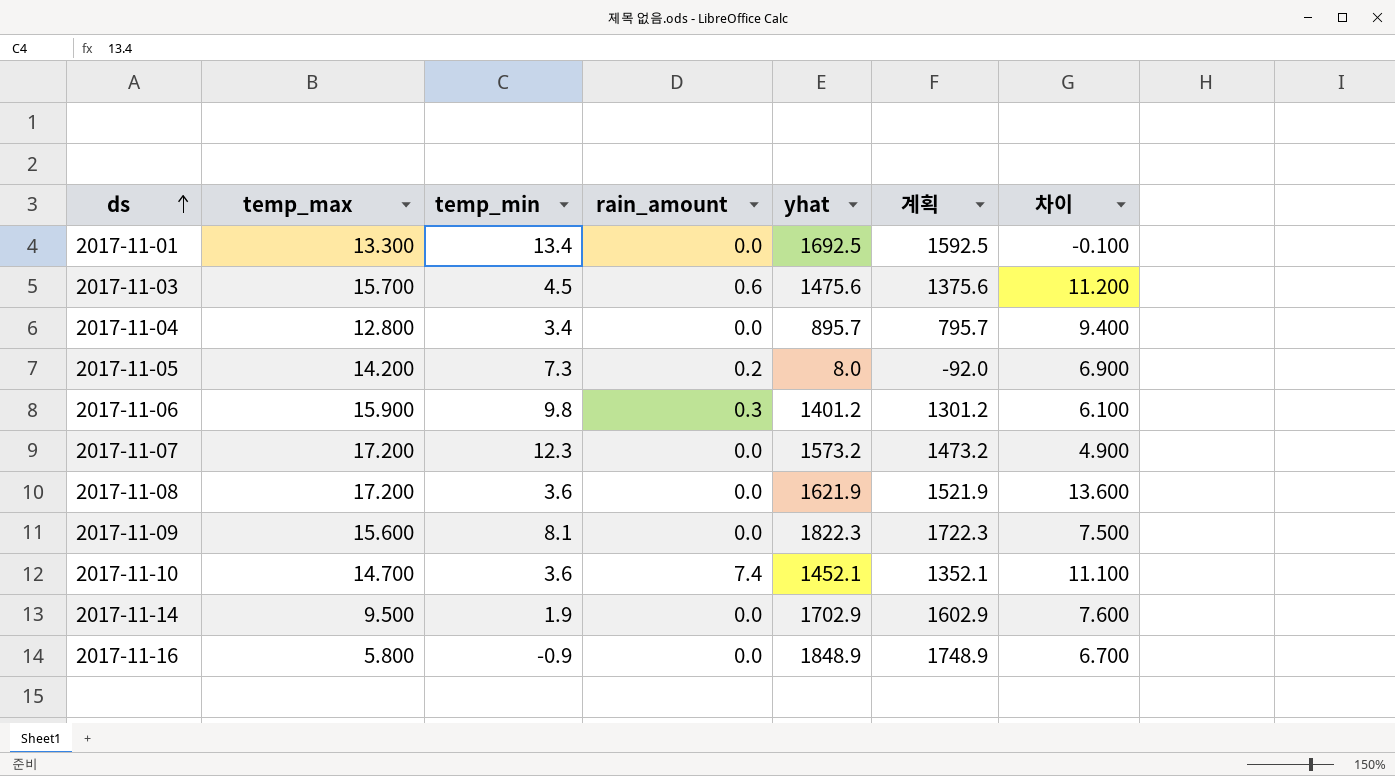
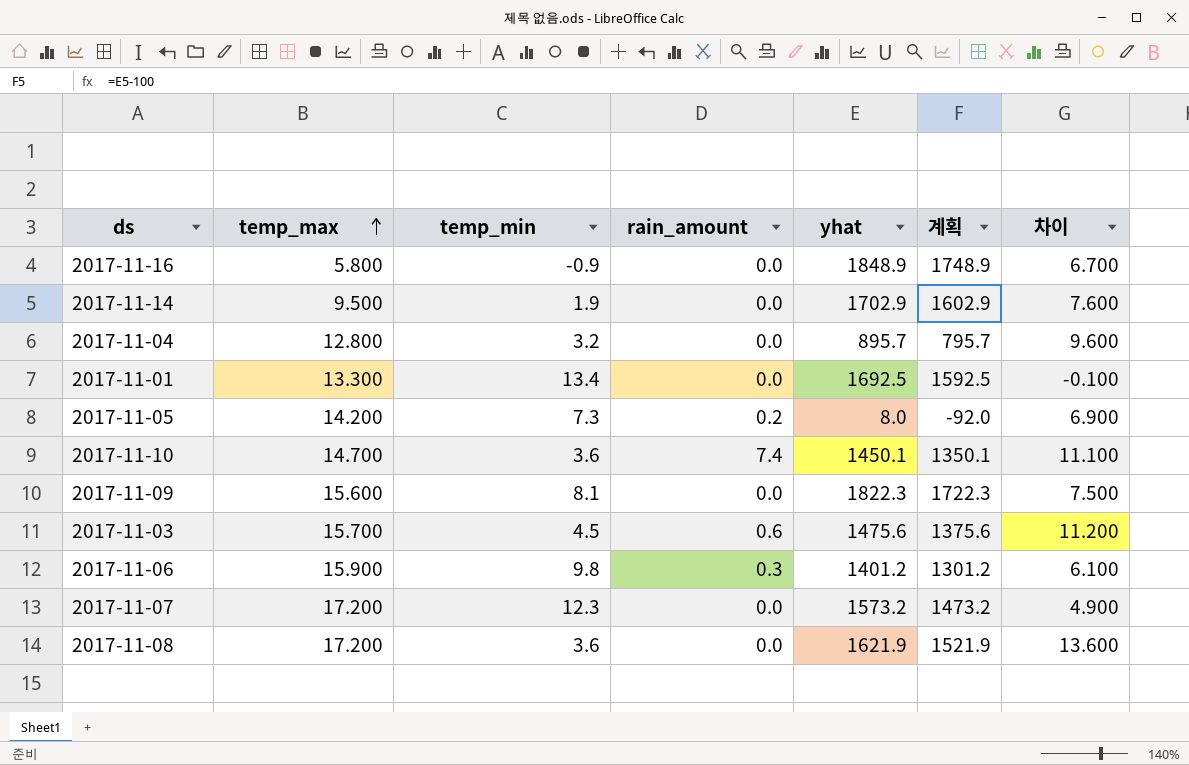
row order: ds ascending -> temp_max ascending
2017-11-04 | temp_min: 3.4 -> 3.2
2017-11-04 | 차이: 9.400 -> 9.600
2017-11-10 | yhat: 1452.1 -> 1450.1
2017-11-10 | 계획: 1352.1 -> 1350.1

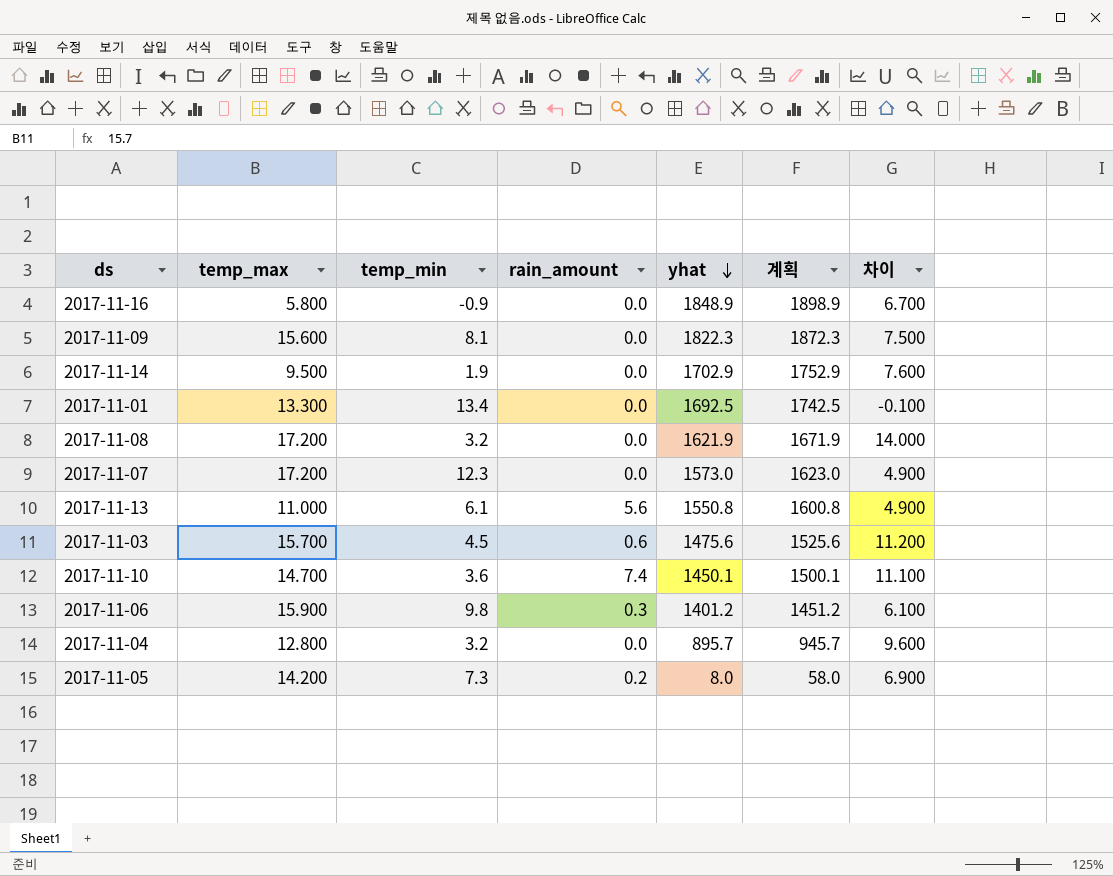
row order: temp_max ascending -> yhat descending
column 계획 | formula: [yhat] - 100 -> [yhat] + 50
2017-11-08 | temp_min: 3.6 -> 3.2
2017-11-08 | 차이: 13.600 -> 14.000
2017-11-07 | yhat: 1573.2 -> 1573.0
row 2017-11-13: none -> 11.000 | 6.1 | 5.6 | 1550.8 | 1600.8 | 4.900

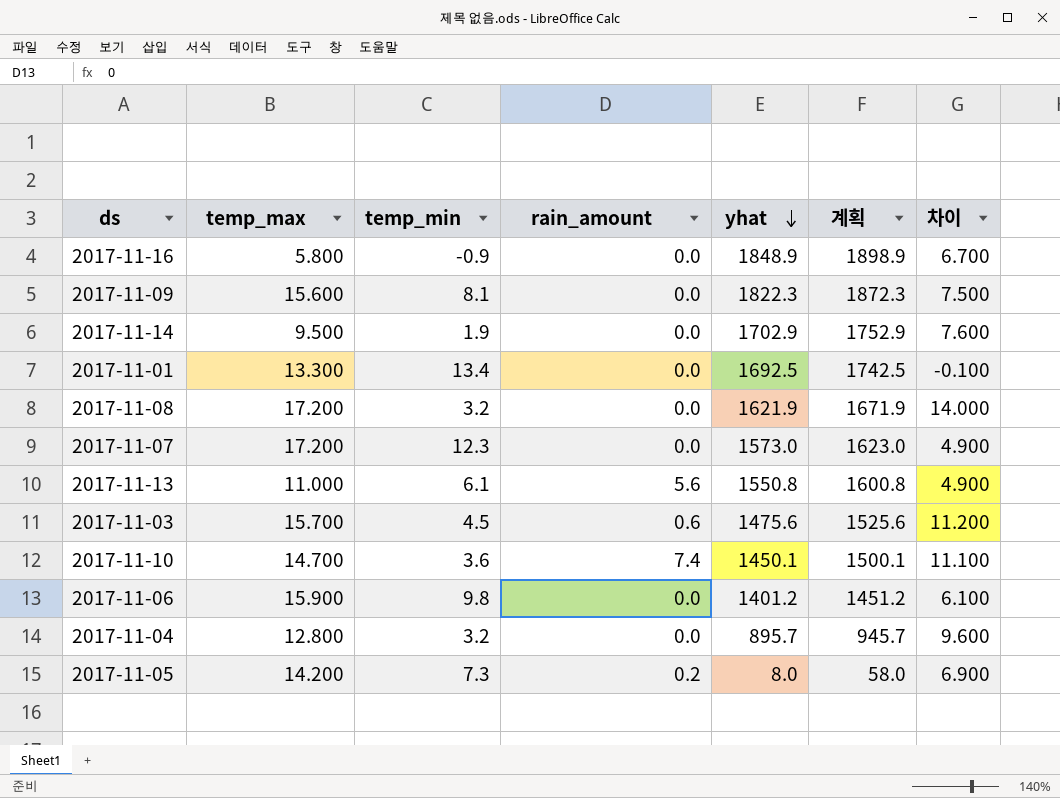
2017-11-06 | rain_amount: 0.3 -> 0.0

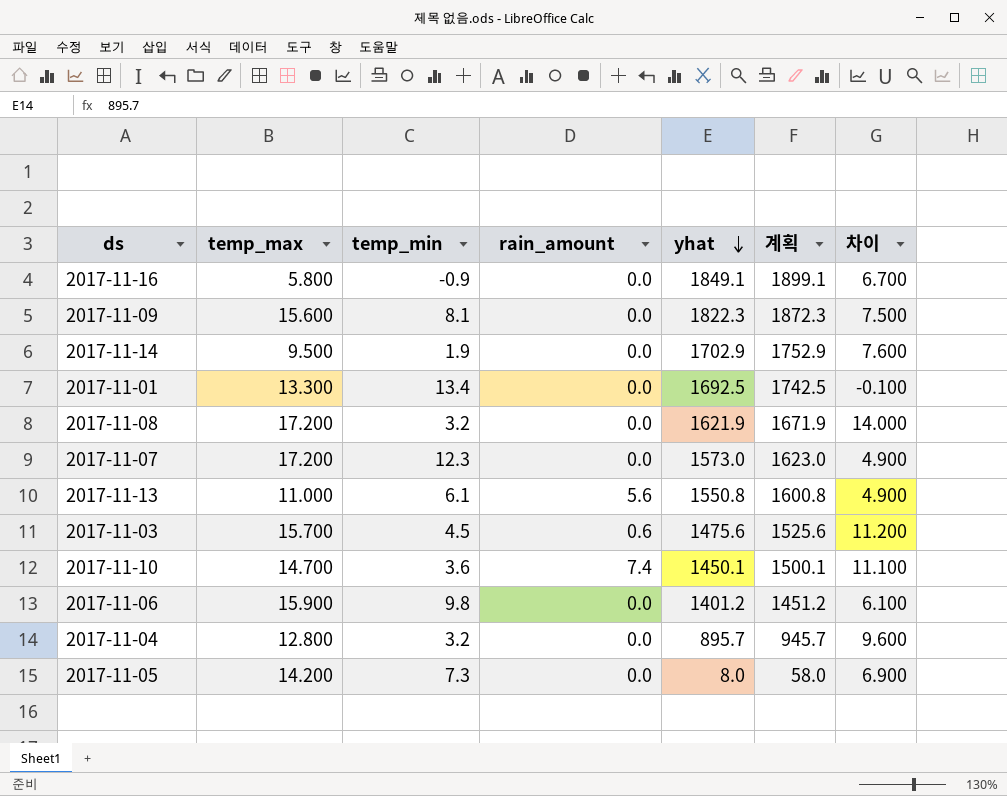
2017-11-16 | yhat: 1848.9 -> 1849.1
2017-11-16 | 계획: 1898.9 -> 1899.1
2017-11-05 | rain_amount: 0.2 -> 0.0

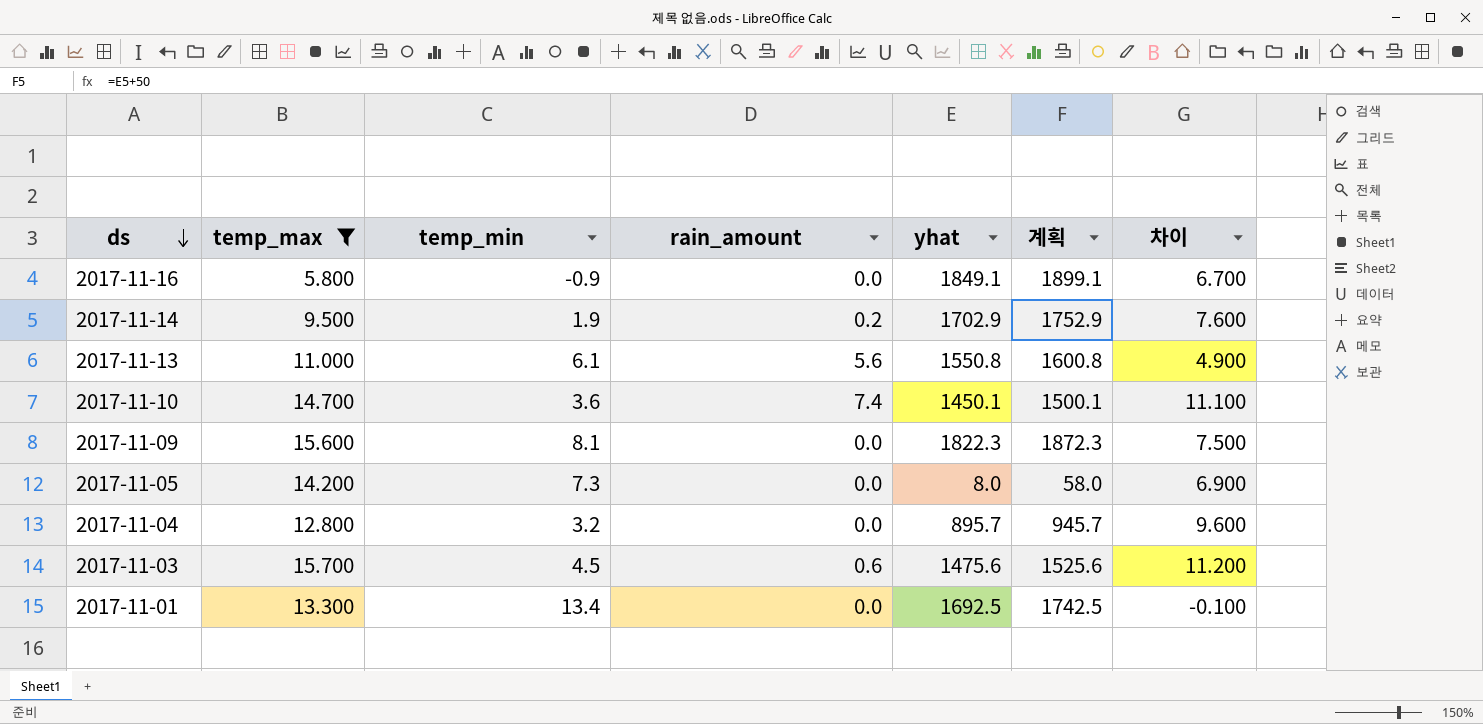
filter: none -> temp_max <= 15.700
row order: yhat descending -> ds descending
2017-11-14 | rain_amount: 0.0 -> 0.2

